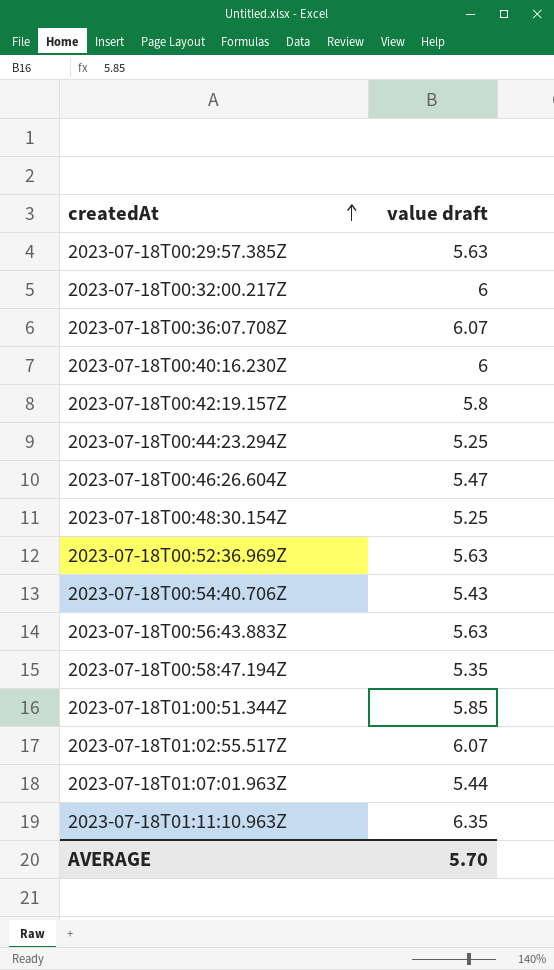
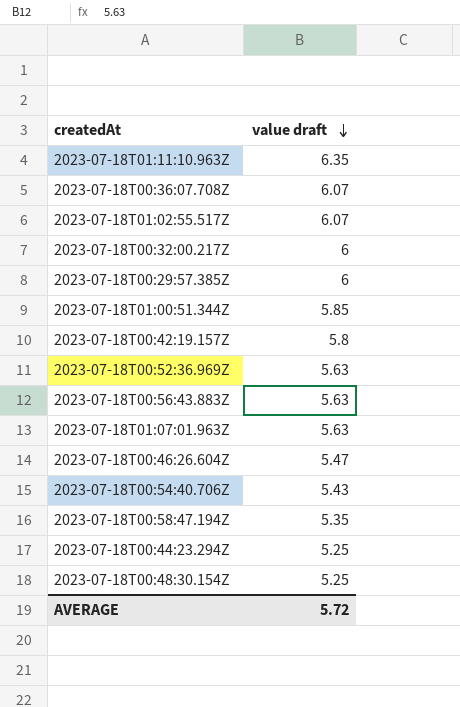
row order: createdAt ascending -> value draft descending
row 2023-07-18T00:40:16.230Z: 6 -> none
2023-07-18T00:29:57.385Z | value draft: 5.63 -> 6
2023-07-18T01:07:01.963Z | value draft: 5.44 -> 5.63
AVERAGE | value draft: 5.70 -> 5.72

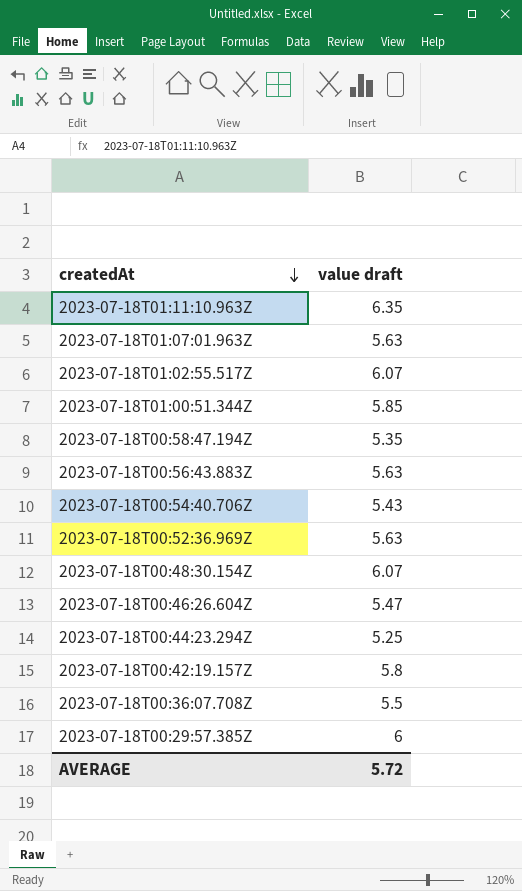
row order: value draft descending -> createdAt descending
row 2023-07-18T00:32:00.217Z: 6 -> none
2023-07-18T00:48:30.154Z | value draft: 5.25 -> 6.07
2023-07-18T00:36:07.708Z | value draft: 6.07 -> 5.5

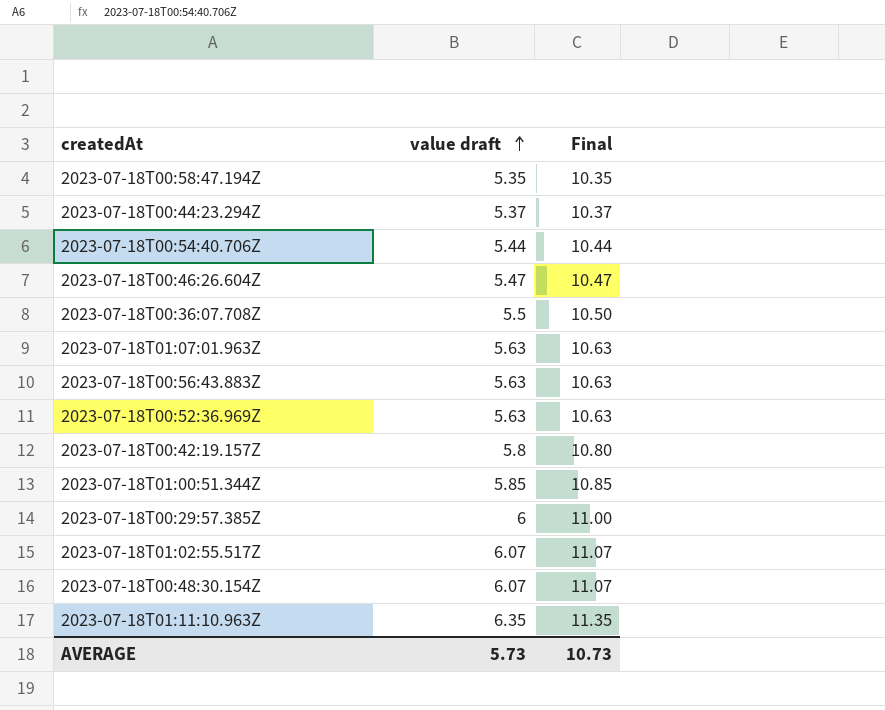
row order: createdAt descending -> value draft ascending
column Final | formula: none -> [value draft] + 5
2023-07-18T00:44:23.294Z | value draft: 5.25 -> 5.37
2023-07-18T00:54:40.706Z | value draft: 5.43 -> 5.44
AVERAGE | value draft: 5.72 -> 5.73

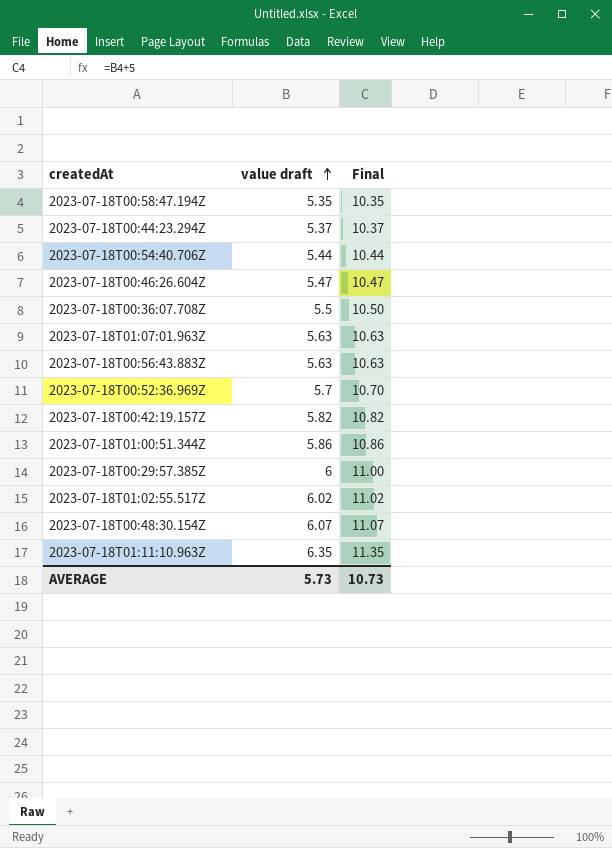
2023-07-18T00:52:36.969Z | value draft: 5.63 -> 5.7
2023-07-18T00:52:36.969Z | Final: 10.63 -> 10.70
2023-07-18T00:42:19.157Z | value draft: 5.8 -> 5.82
2023-07-18T00:42:19.157Z | Final: 10.80 -> 10.82
2023-07-18T01:00:51.344Z | value draft: 5.85 -> 5.86
2023-07-18T01:00:51.344Z | Final: 10.85 -> 10.86
2023-07-18T01:02:55.517Z | value draft: 6.07 -> 6.02
2023-07-18T01:02:55.517Z | Final: 11.07 -> 11.02

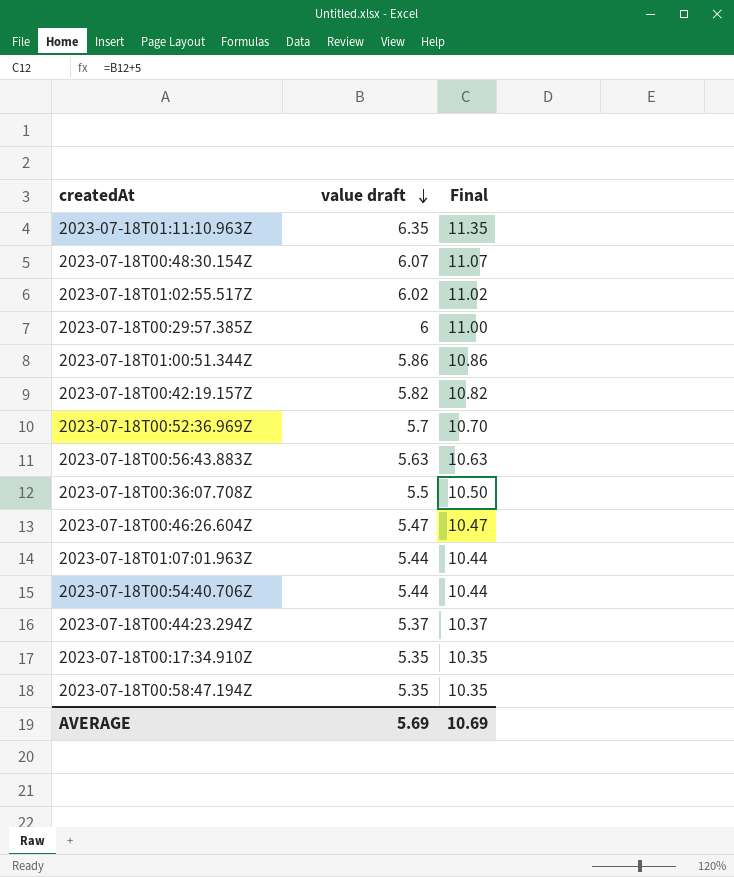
row order: value draft ascending -> value draft descending
2023-07-18T01:07:01.963Z | value draft: 5.63 -> 5.44
2023-07-18T01:07:01.963Z | Final: 10.63 -> 10.44
row 2023-07-18T00:17:34.910Z: none -> 5.35 | 10.35
AVERAGE | value draft: 5.73 -> 5.69
AVERAGE | Final: 10.73 -> 10.69

